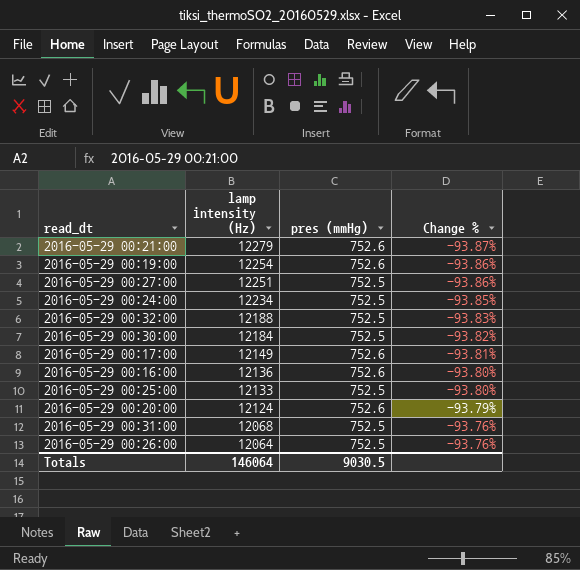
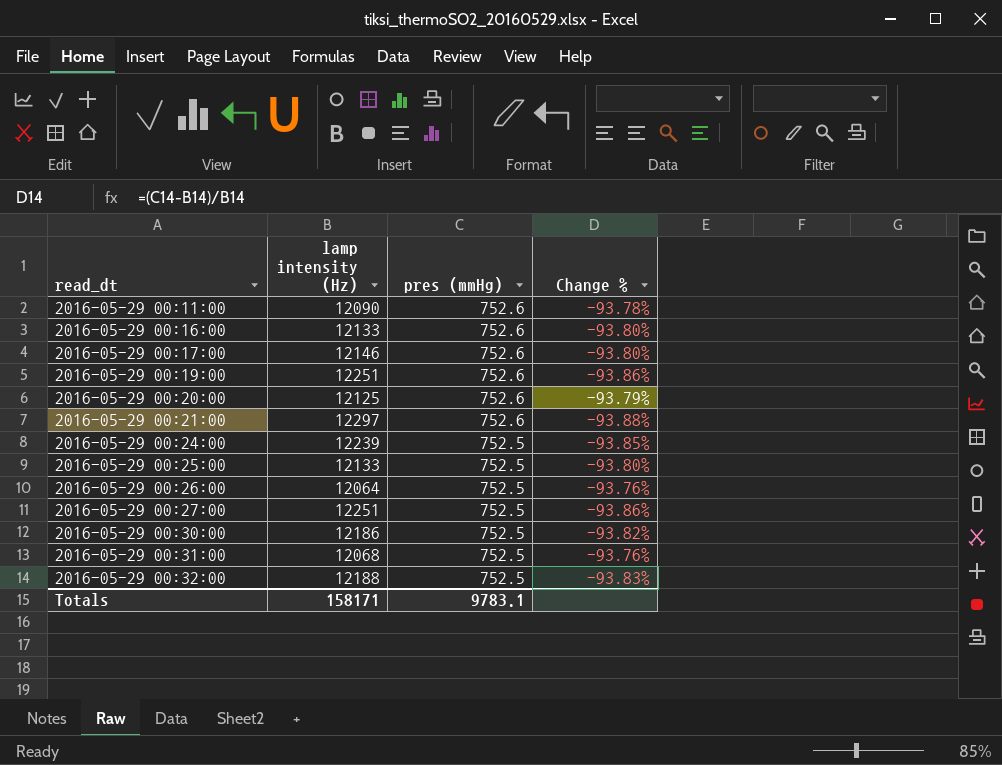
row order: lamp intensity (Hz) descending -> read_dt ascending
row 2016-05-29 00:11:00: none -> 12090 | 752.6 | -93.78%
2016-05-29 00:16:00 | lamp intensity (Hz): 12136 -> 12133
2016-05-29 00:17:00 | lamp intensity (Hz): 12149 -> 12146
2016-05-29 00:17:00 | Change %: -93.81% -> -93.80%
2016-05-29 00:19:00 | lamp intensity (Hz): 12254 -> 12251
2016-05-29 00:20:00 | lamp intensity (Hz): 12124 -> 12125
2016-05-29 00:21:00 | lamp intensity (Hz): 12279 -> 12297
2016-05-29 00:21:00 | Change %: -93.87% -> -93.88%
2016-05-29 00:24:00 | lamp intensity (Hz): 12234 -> 12239
2016-05-29 00:30:00 | lamp intensity (Hz): 12184 -> 12186
Totals | lamp intensity (Hz): 146064 -> 158171
Totals | pres (mmHg): 9030.5 -> 9783.1

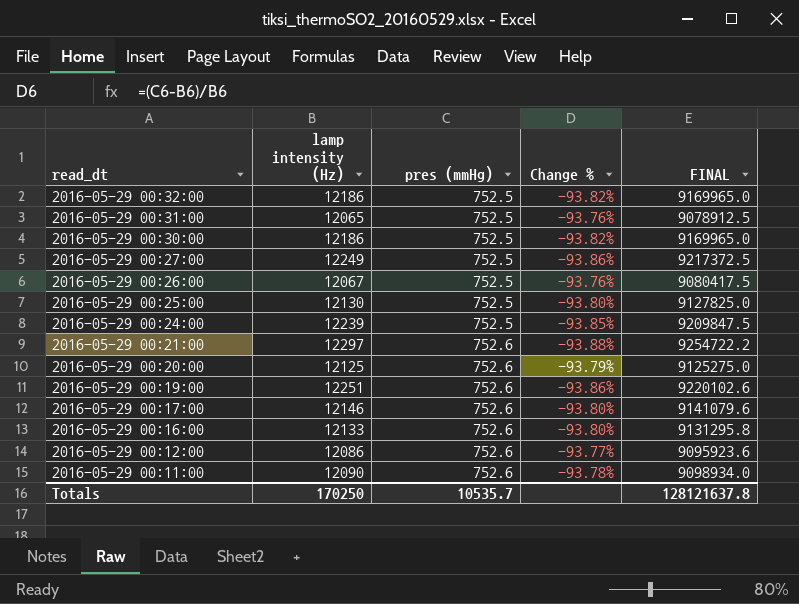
row order: read_dt ascending -> read_dt descending
column FINAL | formula: none -> [lamp intensity (Hz)] * [pres (mmHg)]
2016-05-29 00:32:00 | lamp intensity (Hz): 12188 -> 12186
2016-05-29 00:32:00 | Change %: -93.83% -> -93.82%
2016-05-29 00:31:00 | lamp intensity (Hz): 12068 -> 12065
2016-05-29 00:27:00 | lamp intensity (Hz): 12251 -> 12249
2016-05-29 00:26:00 | lamp intensity (Hz): 12064 -> 12067
2016-05-29 00:25:00 | lamp intensity (Hz): 12133 -> 12130
row 2016-05-29 00:12:00: none -> 12086 | 752.6 | -93.77% | 9095923.6
Totals | lamp intensity (Hz): 158171 -> 170250
Totals | pres (mmHg): 9783.1 -> 10535.7

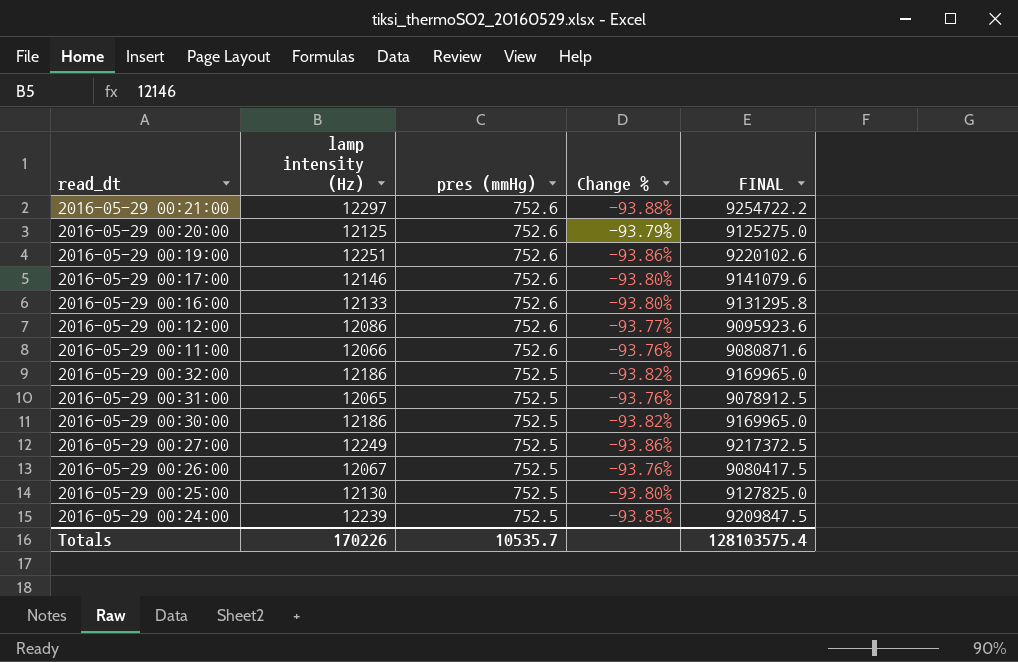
row order: read_dt descending -> pres (mmHg) descending
2016-05-29 00:11:00 | lamp intensity (Hz): 12090 -> 12066
2016-05-29 00:11:00 | Change %: -93.78% -> -93.76%
2016-05-29 00:11:00 | FINAL: 9098934.0 -> 9080871.6
Totals | lamp intensity (Hz): 170250 -> 170226
Totals | FINAL: 128121637.8 -> 128103575.4

